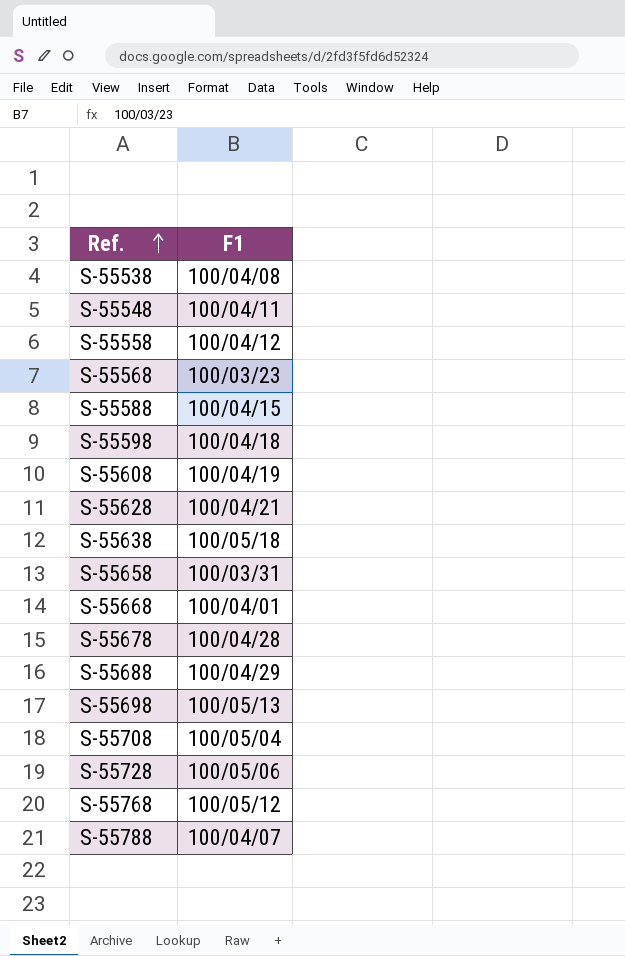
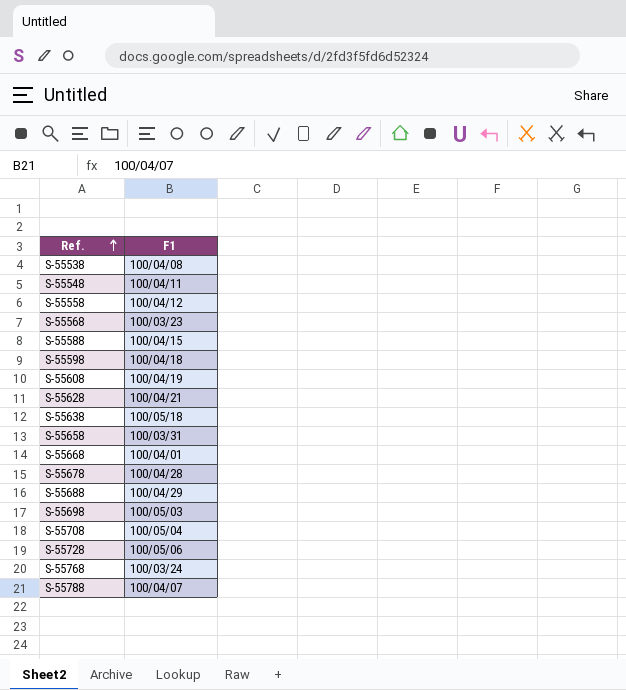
S-55698 | F1: 100/05/13 -> 100/05/03
S-55768 | F1: 100/05/12 -> 100/03/24

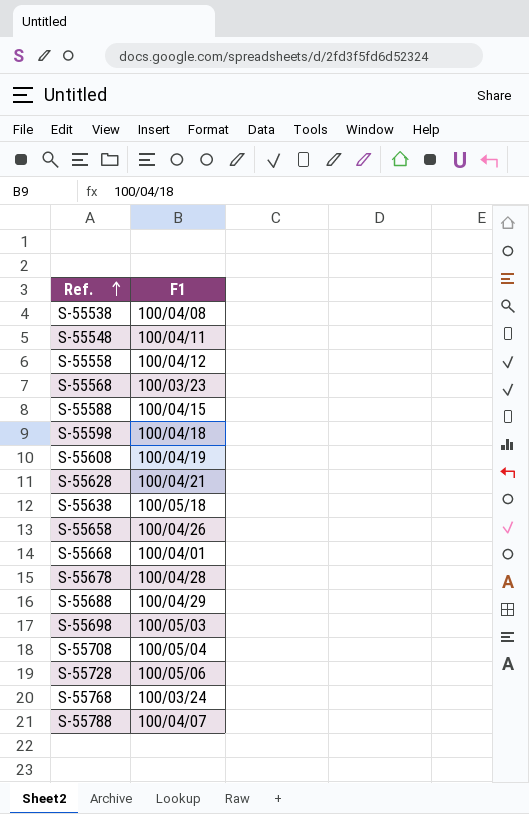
S-55658 | F1: 100/03/31 -> 100/04/26

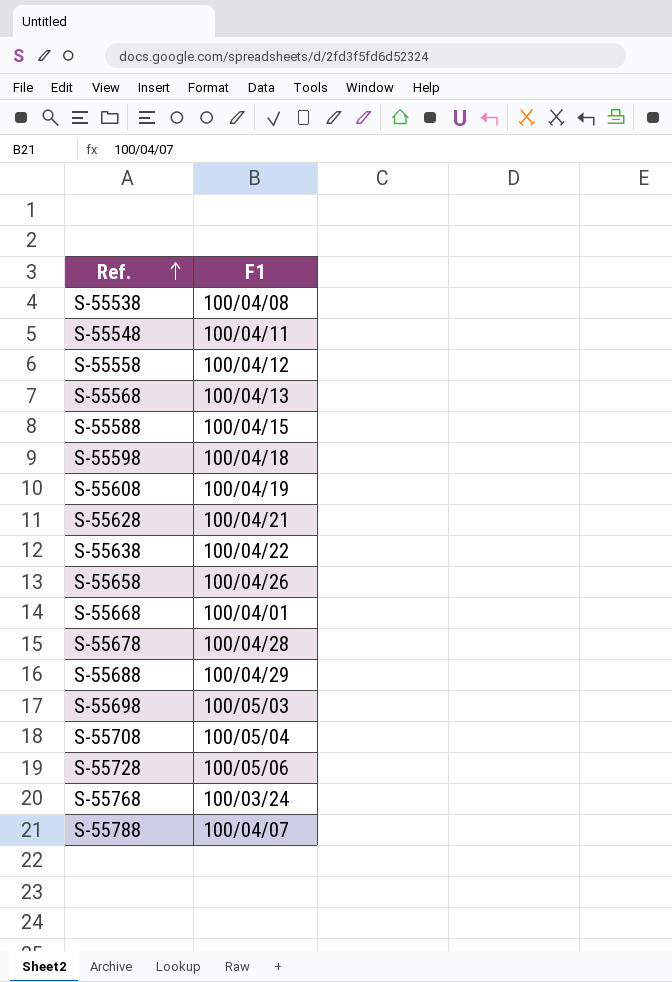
S-55568 | F1: 100/03/23 -> 100/04/13
S-55638 | F1: 100/05/18 -> 100/04/22

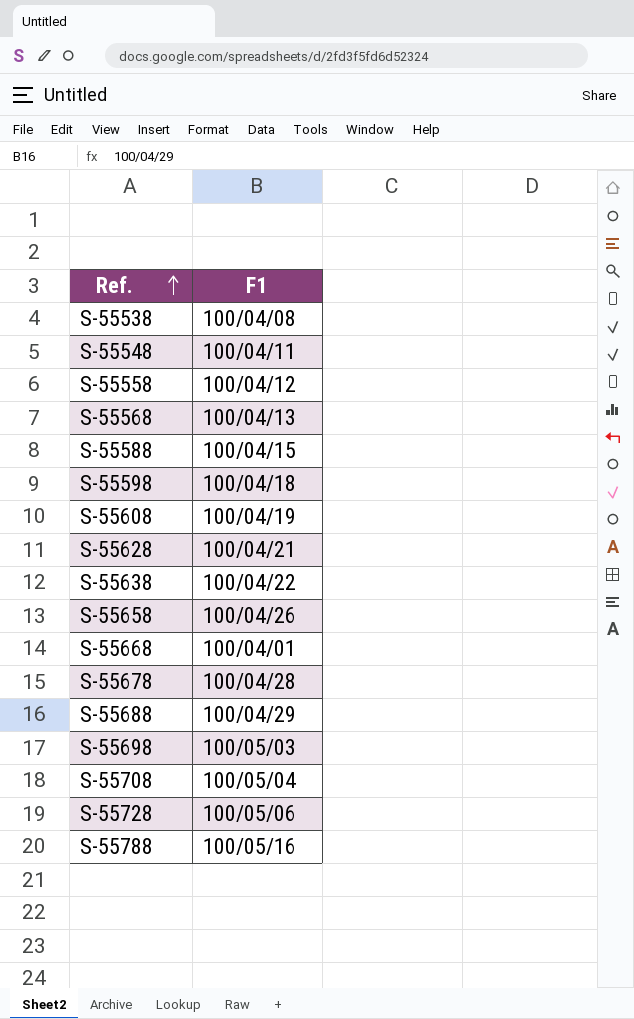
row S-55768: 100/03/24 -> none
S-55788 | F1: 100/04/07 -> 100/05/16

